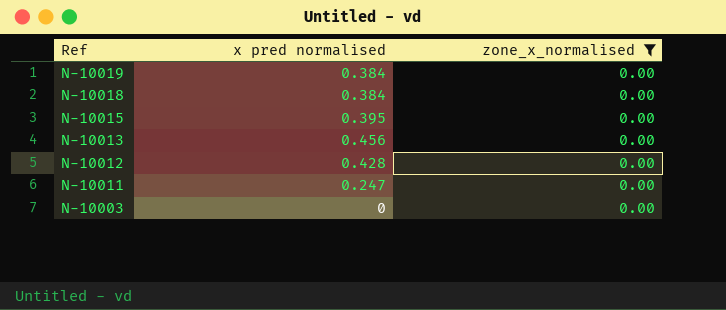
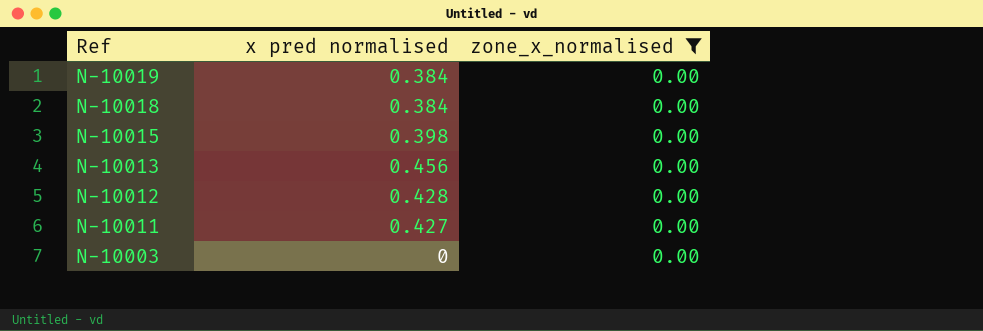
N-10015 | x pred normalised: 0.395 -> 0.398
N-10011 | x pred normalised: 0.247 -> 0.427

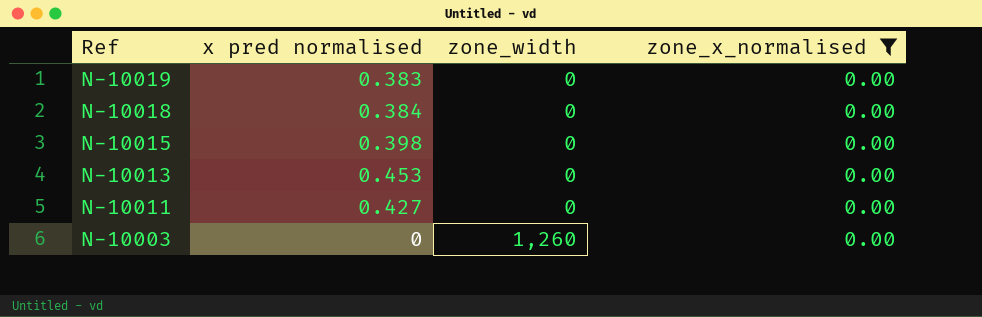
column zone_width | position: none -> 3
row N-10012: 0.428 | 0.00 -> none
N-10019 | x pred normalised: 0.384 -> 0.383
N-10013 | x pred normalised: 0.456 -> 0.453

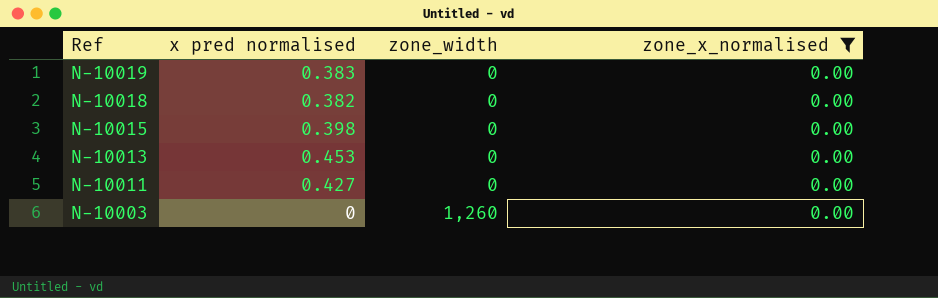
N-10018 | x pred normalised: 0.384 -> 0.382

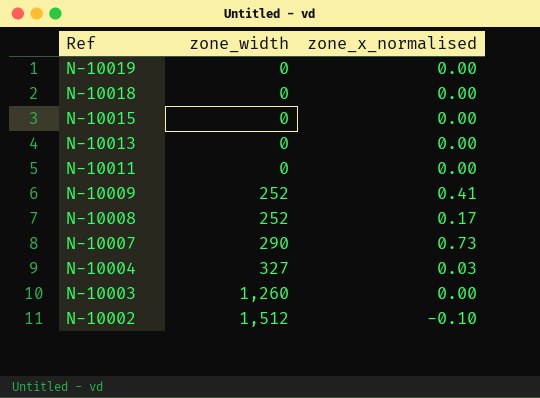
filter: zone_x_normalised = 0.00 -> none
column x pred normalised | position: 2 -> none

